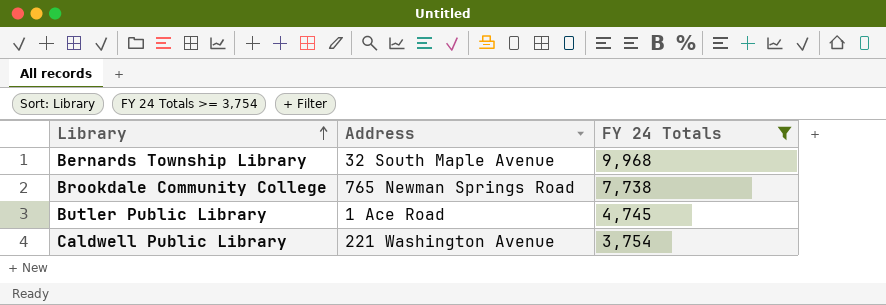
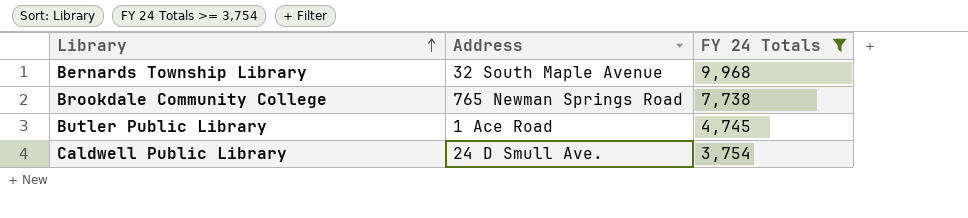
Caldwell Public Library | Address: 221 Washington Avenue -> 24 D Smull Ave.

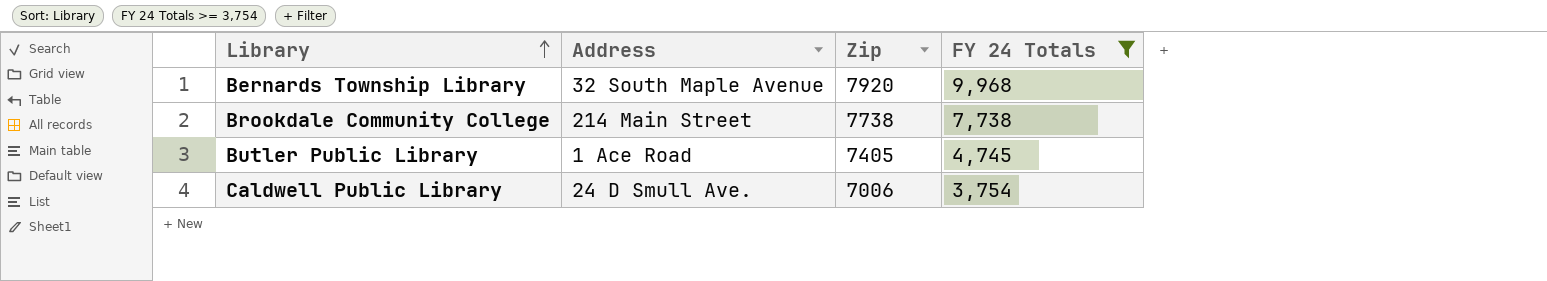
column Zip | position: none -> 3
Brookdale Community College | Address: 765 Newman Springs Road -> 214 Main Street

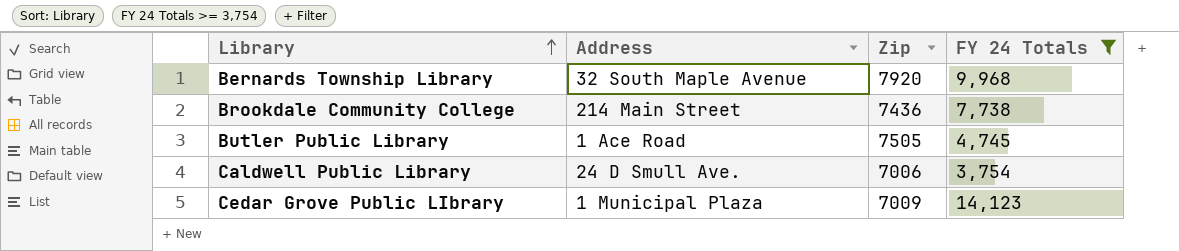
Brookdale Community College | Zip: 7738 -> 7436
Butler Public Library | Zip: 7405 -> 7505
row Cedar Grove Public LIbrary: none -> 1 Municipal Plaza | 7009 | 14,123

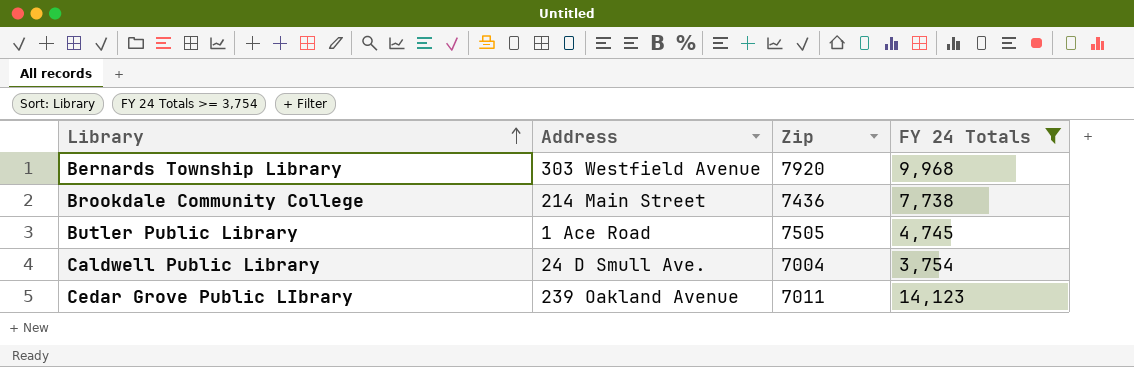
Bernards Township Library | Address: 32 South Maple Avenue -> 303 Westfield Avenue
Caldwell Public Library | Zip: 7006 -> 7004
Cedar Grove Public LIbrary | Address: 1 Municipal Plaza -> 239 Oakland Avenue
Cedar Grove Public LIbrary | Zip: 7009 -> 7011

